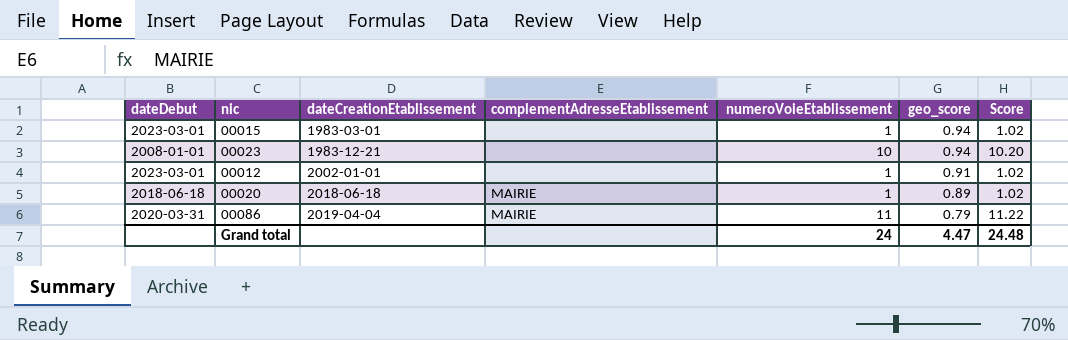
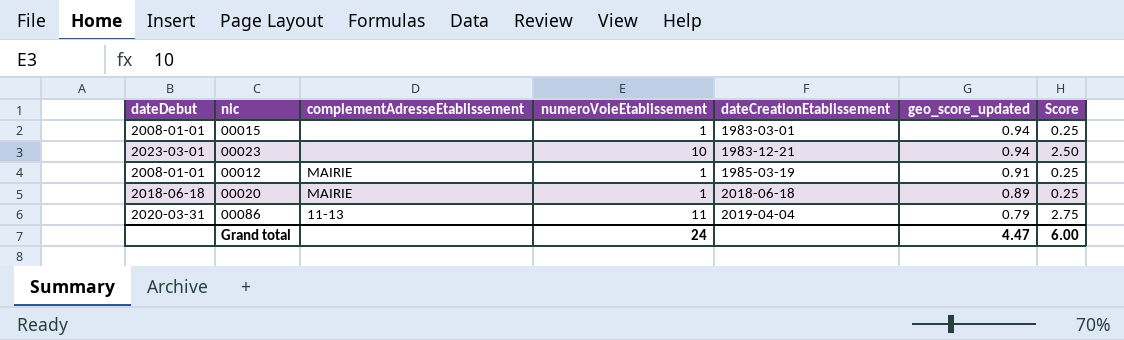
column dateCreationEtablissement | position: 3 -> 5
column name: geo_score -> geo_score_updated
column Score | formula: [numeroVoieEtablissement] * 1.02 -> [numeroVoieEtablissement] * 0.25
00015 | dateDebut: 2023-03-01 -> 2008-01-01
00023 | dateDebut: 2008-01-01 -> 2023-03-01
00012 | dateDebut: 2023-03-01 -> 2008-01-01
00012 | complementAdresseEtablissement: none -> MAIRIE
00012 | dateCreationEtablissement: 2002-01-01 -> 1985-03-19
00086 | complementAdresseEtablissement: MAIRIE -> 11-13
Grand total | Score: 24.48 -> 6.00

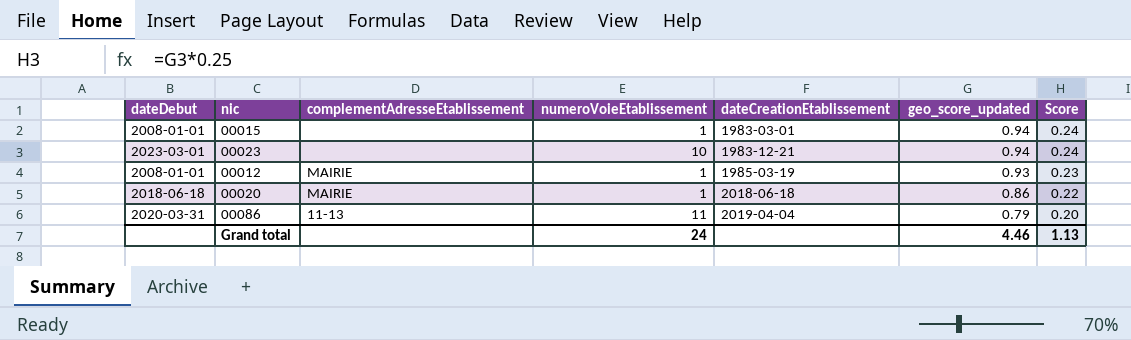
column Score | formula: [numeroVoieEtablissement] * 0.25 -> [geo_score_updated] * 0.25
00012 | geo_score_updated: 0.91 -> 0.93
00020 | geo_score_updated: 0.89 -> 0.86
Grand total | geo_score_updated: 4.47 -> 4.46
Grand total | Score: 6.00 -> 1.13

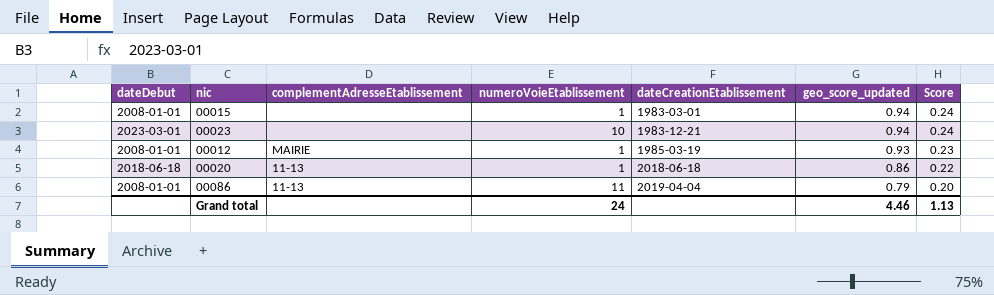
00020 | complementAdresseEtablissement: MAIRIE -> 11-13
00086 | dateDebut: 2020-03-31 -> 2008-01-01

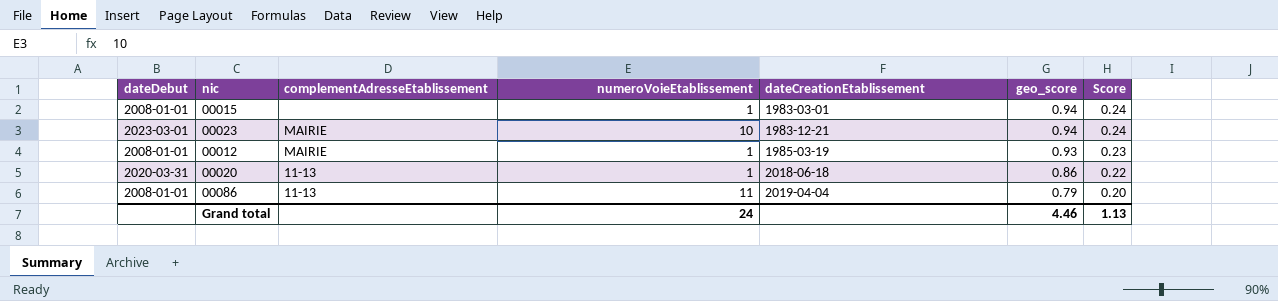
column name: geo_score_updated -> geo_score
00023 | complementAdresseEtablissement: none -> MAIRIE
00020 | dateDebut: 2018-06-18 -> 2020-03-31

